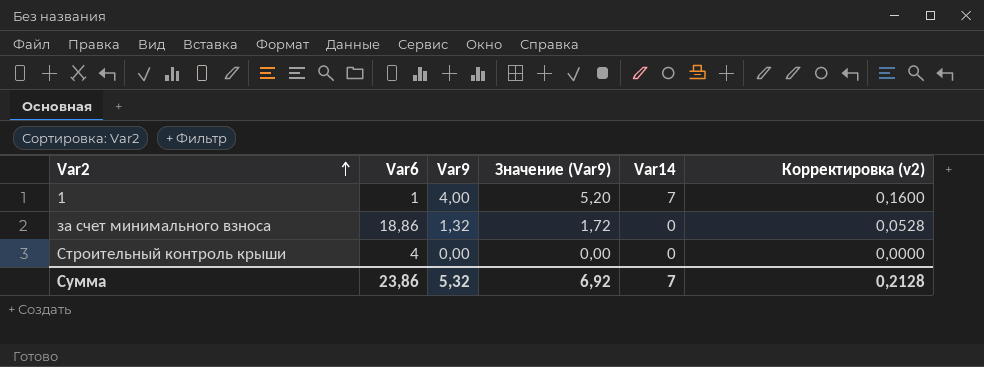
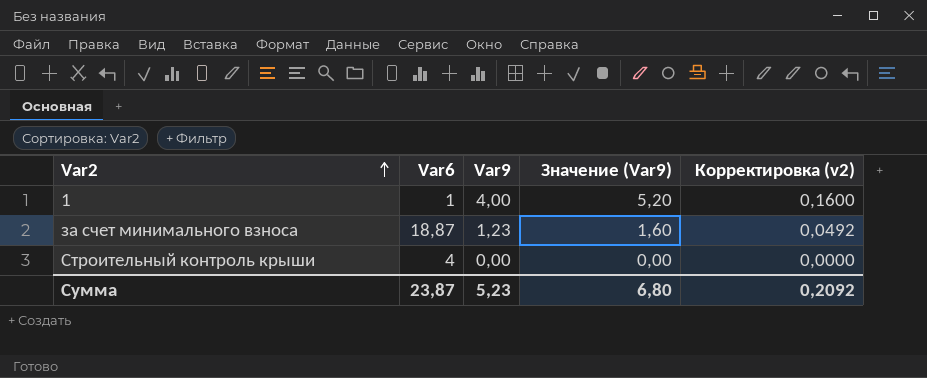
column Var14 | position: 5 -> none
за счет минимального взноса | Var6: 18,86 -> 18,87
за счет минимального взноса | Var9: 1,32 -> 1,23
за счет минимального взноса | Значение (Var9): 1,72 -> 1,60
за счет минимального взноса | Корректировка (v2): 0,0528 -> 0,0492
Сумма | Var6: 23,86 -> 23,87
Сумма | Var9: 5,32 -> 5,23
Сумма | Значение (Var9): 6,92 -> 6,80
Сумма | Корректировка (v2): 0,2128 -> 0,2092

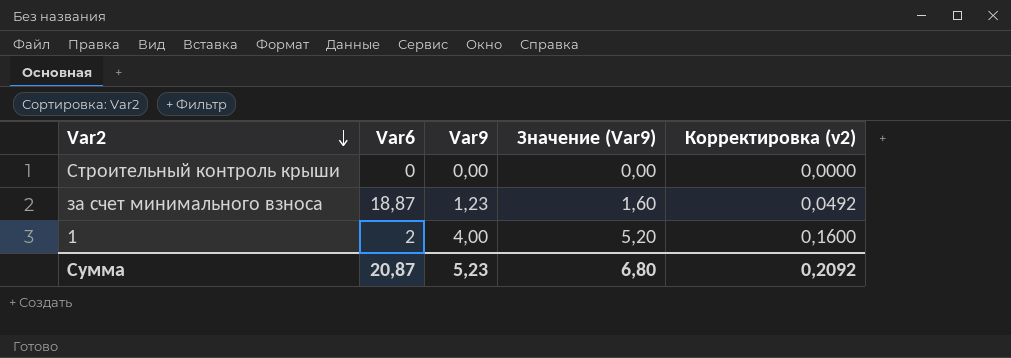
row order: Var2 ascending -> Var2 descending
Строительный контроль крыши | Var6: 4 -> 0
1 | Var6: 1 -> 2
Сумма | Var6: 23,87 -> 20,87

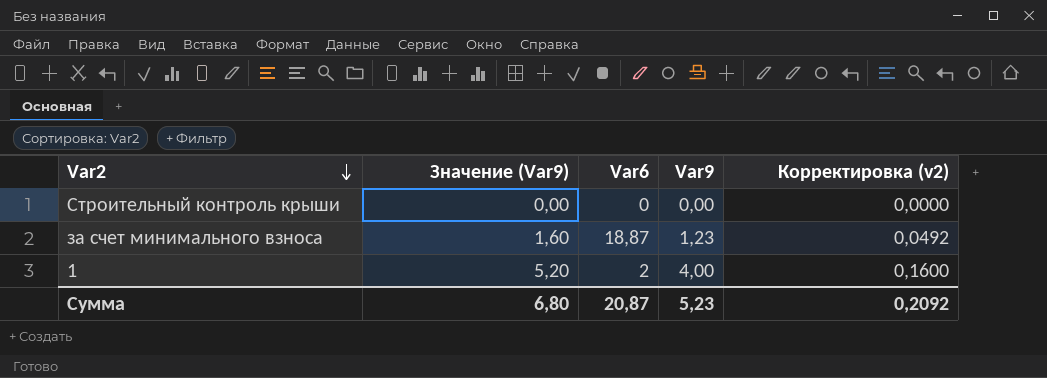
column Значение (Var9) | position: 4 -> 2

